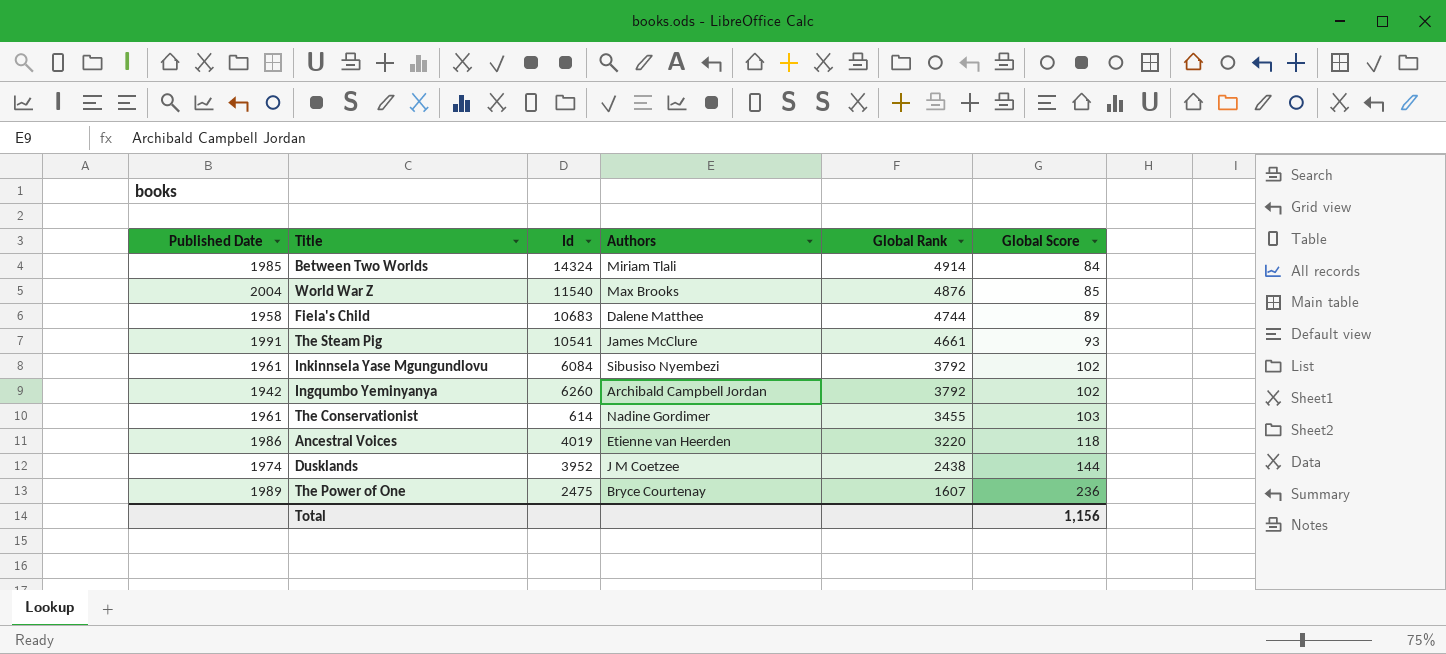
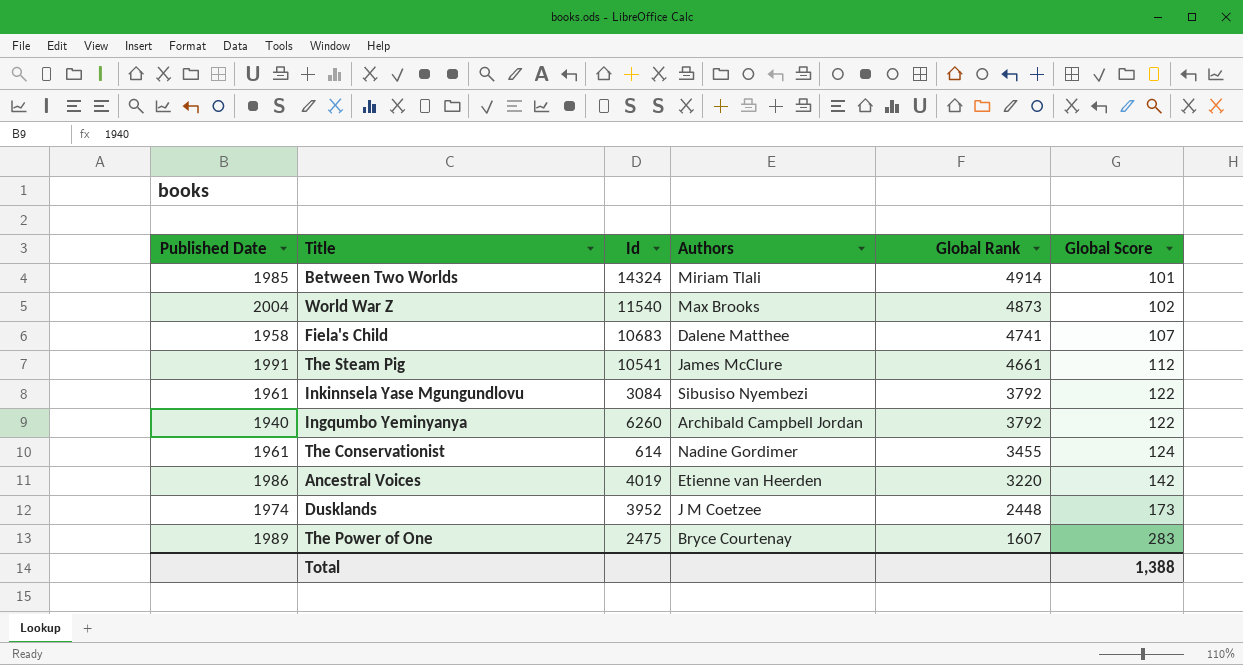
Between Two Worlds | Global Score: 84 -> 101
World War Z | Global Rank: 4876 -> 4873
World War Z | Global Score: 85 -> 102
Fiela's Child | Global Rank: 4744 -> 4741
Fiela's Child | Global Score: 89 -> 107
The Steam Pig | Global Score: 93 -> 112
Inkinnsela Yase Mgungundlovu | Id: 6084 -> 3084
Inkinnsela Yase Mgungundlovu | Global Score: 102 -> 122
Ingqumbo Yeminyanya | Published Date: 1942 -> 1940
Ingqumbo Yeminyanya | Global Score: 102 -> 122
The Conservationist | Global Score: 103 -> 124
Ancestral Voices | Global Score: 118 -> 142
Dusklands | Global Rank: 2438 -> 2448
Dusklands | Global Score: 144 -> 173
The Power of One | Global Score: 236 -> 283
Total | Global Score: 1,156 -> 1,388

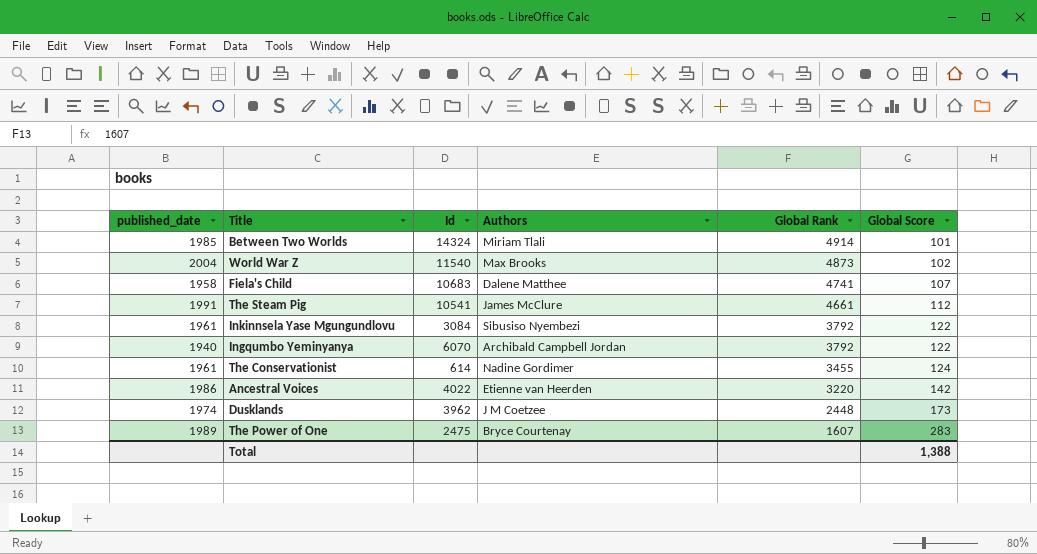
column name: Published Date -> published_date
Ingqumbo Yeminyanya | Id: 6260 -> 6070
Ancestral Voices | Id: 4019 -> 4022
Dusklands | Id: 3952 -> 3962

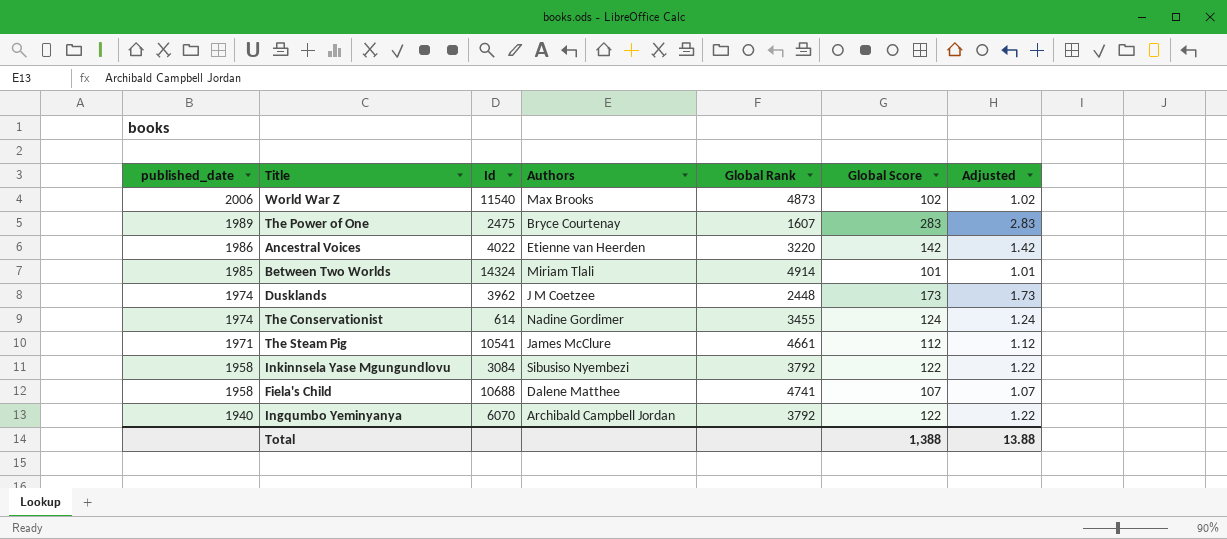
row order: Global Rank descending -> published_date descending
column Adjusted | formula: none -> [Global Score] * 0.01
World War Z | published_date: 2004 -> 2006
The Conservationist | published_date: 1961 -> 1974
The Steam Pig | published_date: 1991 -> 1971
Inkinnsela Yase Mgungundlovu | published_date: 1961 -> 1958
Fiela's Child | Id: 10683 -> 10688

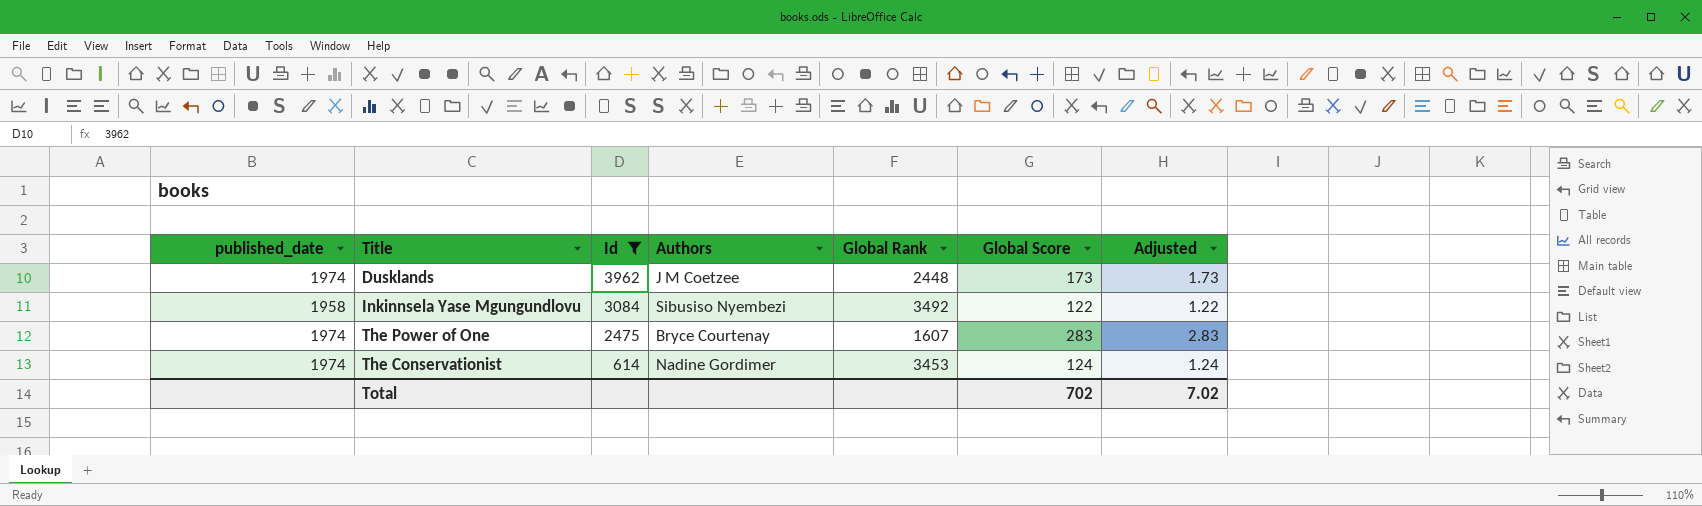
filter: none -> Id <= 3962
row order: published_date descending -> Id descending
Inkinnsela Yase Mgungundlovu | Global Rank: 3792 -> 3492
The Power of One | published_date: 1989 -> 1974
The Conservationist | Global Rank: 3455 -> 3453
Total | Global Score: 1,388 -> 702
Total | Adjusted: 13.88 -> 7.02

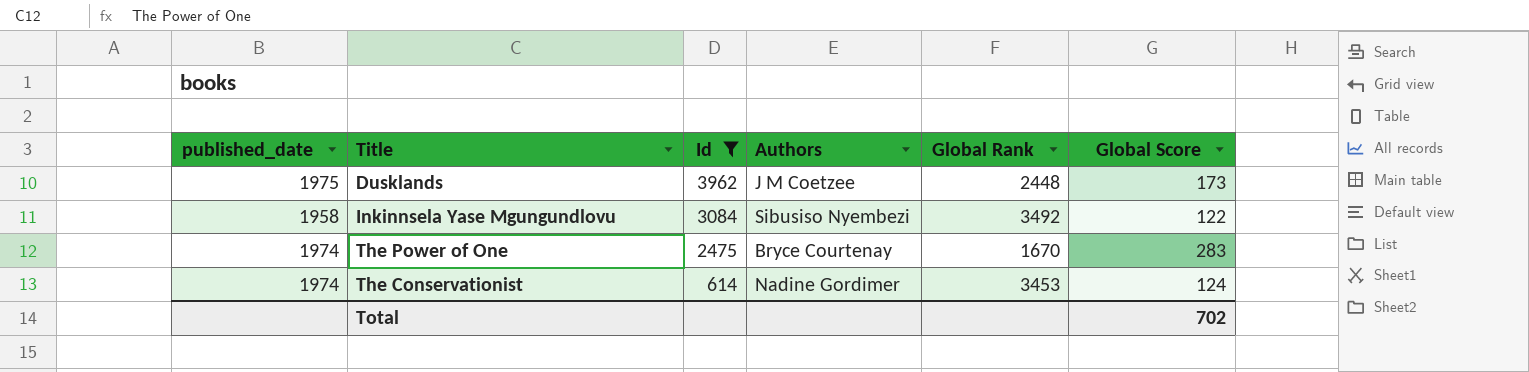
column Adjusted | formula: [Global Score] * 0.01 -> none
Dusklands | published_date: 1974 -> 1975
The Power of One | Global Rank: 1607 -> 1670

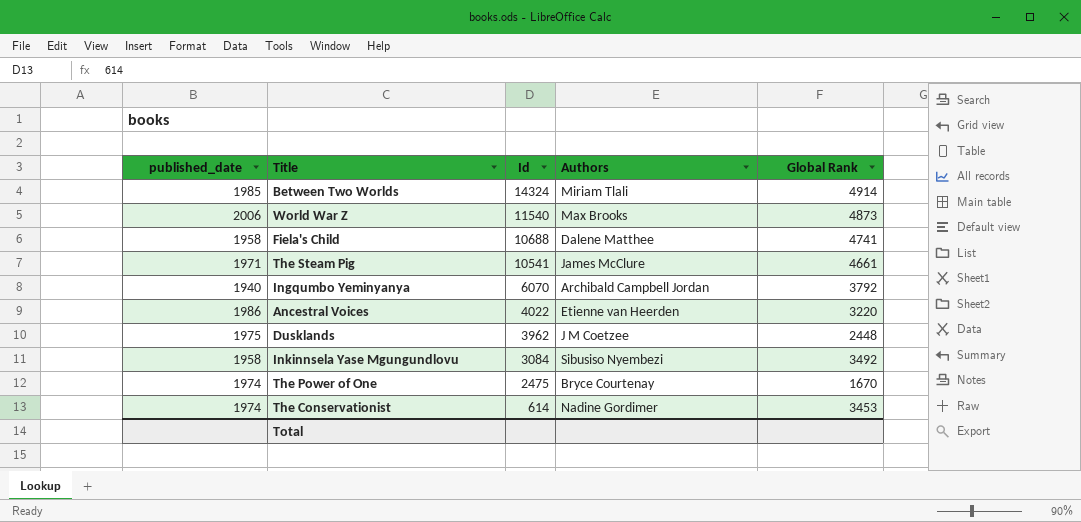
filter: Id <= 3962 -> none
column Global Score | position: 6 -> none

